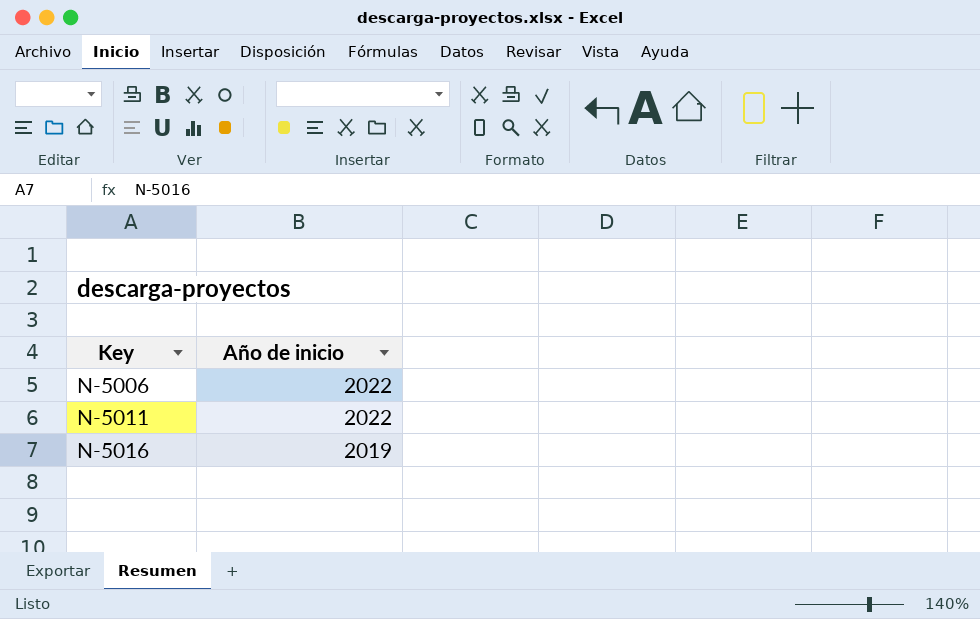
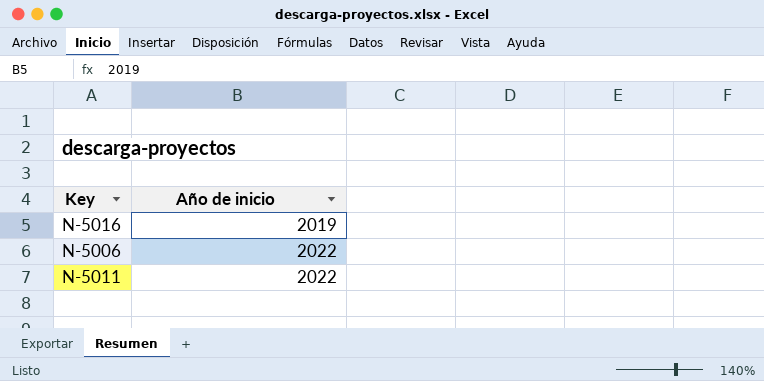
row order: Key ascending -> Año de inicio ascending

